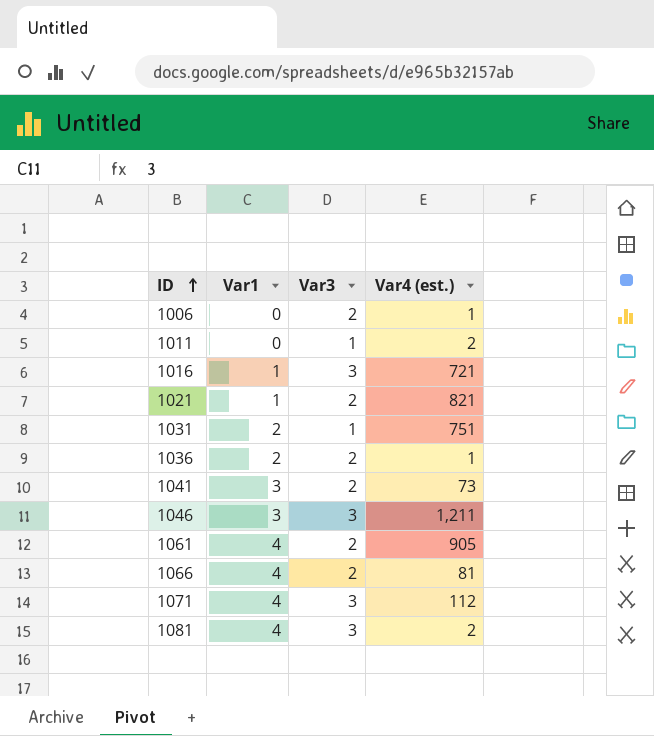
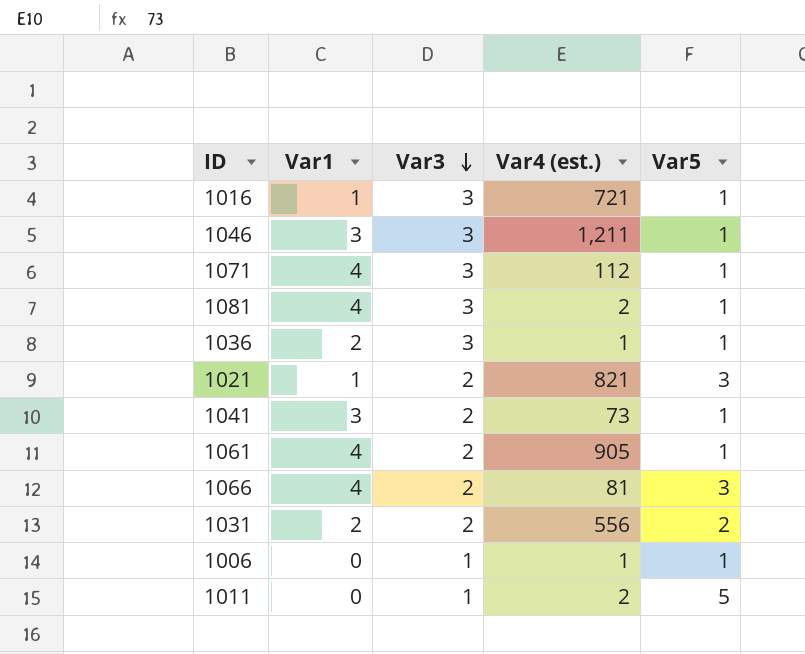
row order: ID ascending -> Var3 descending
column Var5 | position: none -> 5
1036 | Var3: 2 -> 3
1031 | Var3: 1 -> 2
1031 | Var4 (est.): 751 -> 556
1006 | Var3: 2 -> 1

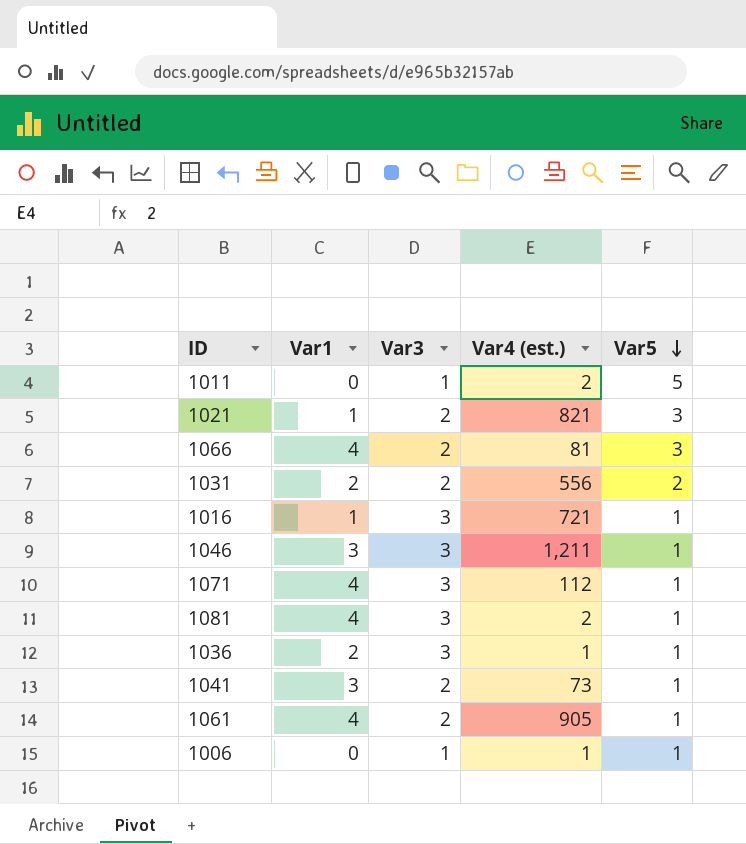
row order: Var3 descending -> Var5 descending

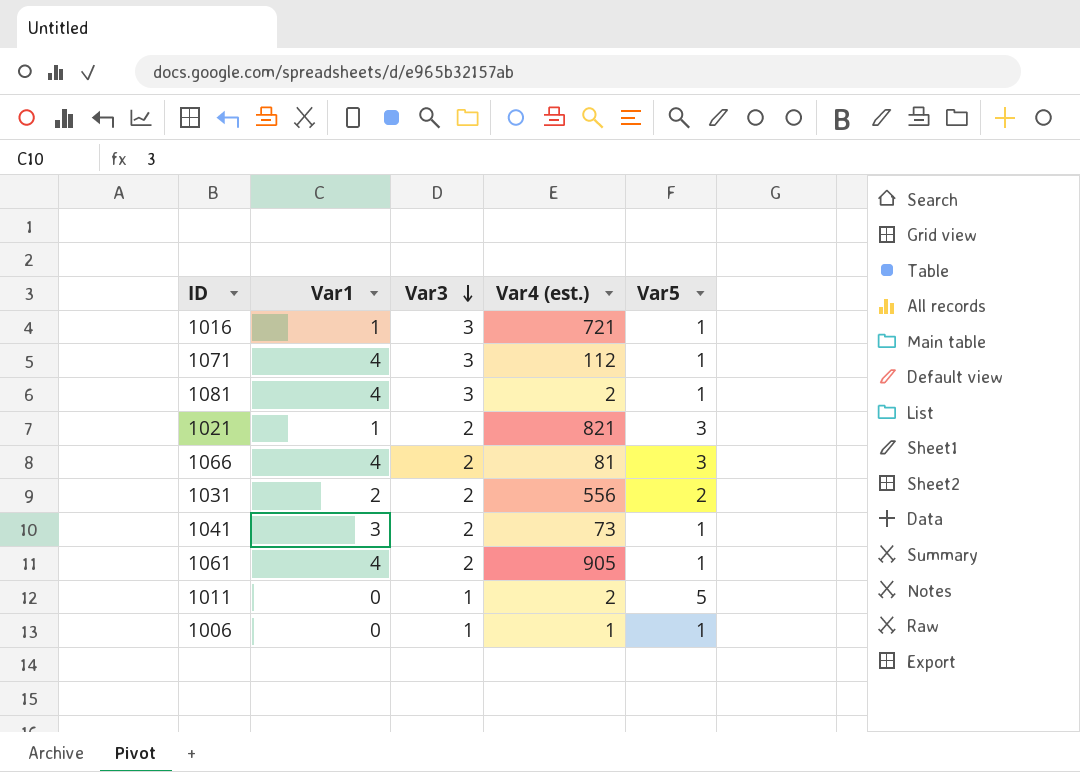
row order: Var5 descending -> Var3 descending
row 1046: 3 | 3 | 1,211 | 1 -> none
row 1036: 2 | 3 | 1 | 1 -> none

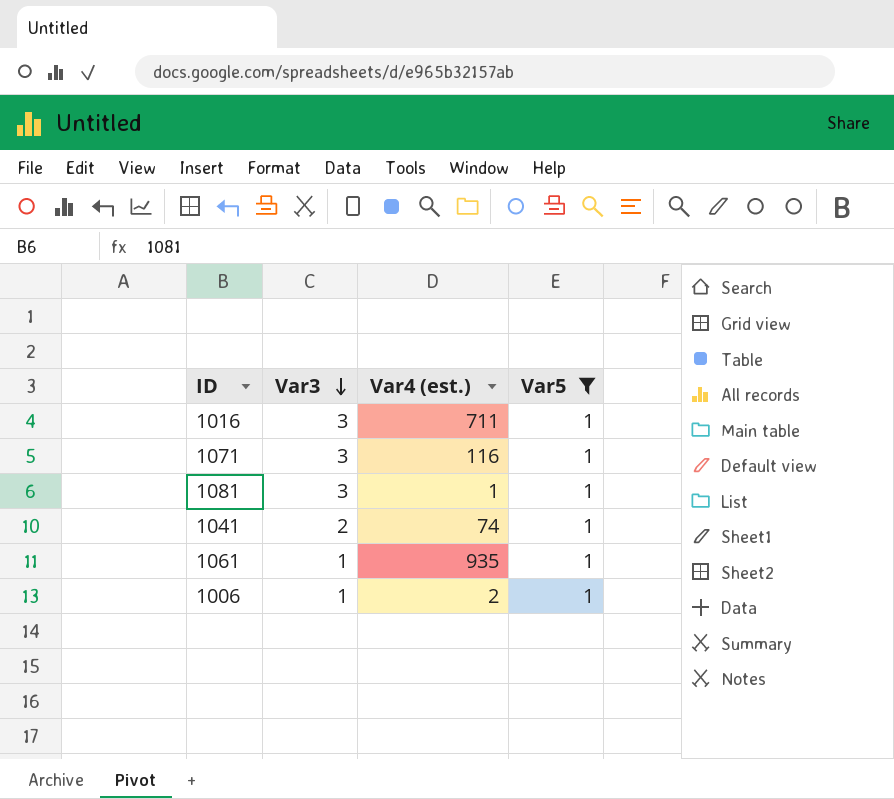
filter: none -> Var5 = 1
column Var1 | position: 2 -> none
1016 | Var4 (est.): 721 -> 711
1071 | Var4 (est.): 112 -> 116
1081 | Var4 (est.): 2 -> 1
1041 | Var4 (est.): 73 -> 74
1061 | Var3: 2 -> 1
1061 | Var4 (est.): 905 -> 935
1006 | Var4 (est.): 1 -> 2

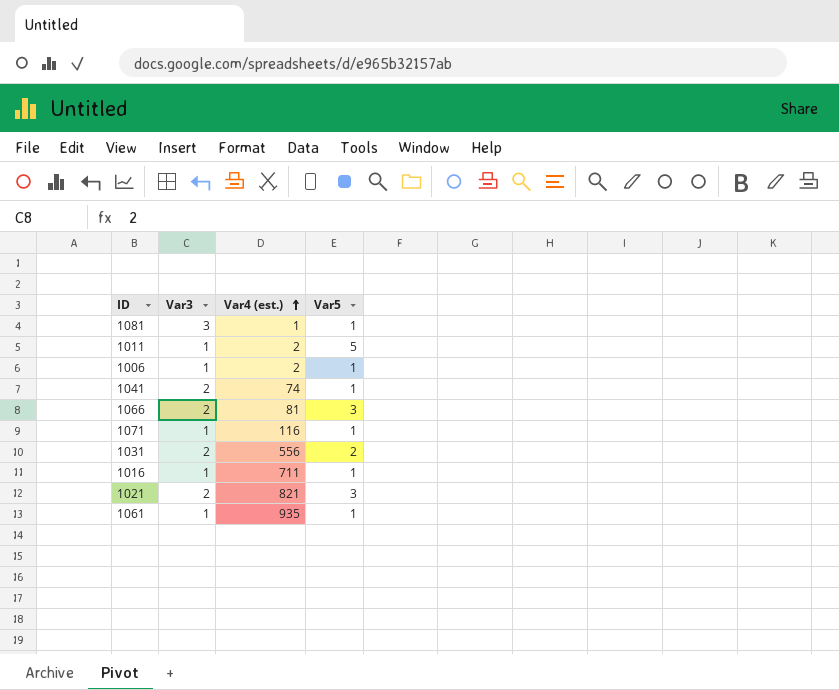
filter: Var5 = 1 -> none
row order: Var3 descending -> Var4 (est.) ascending
1071 | Var3: 3 -> 1
1016 | Var3: 3 -> 1

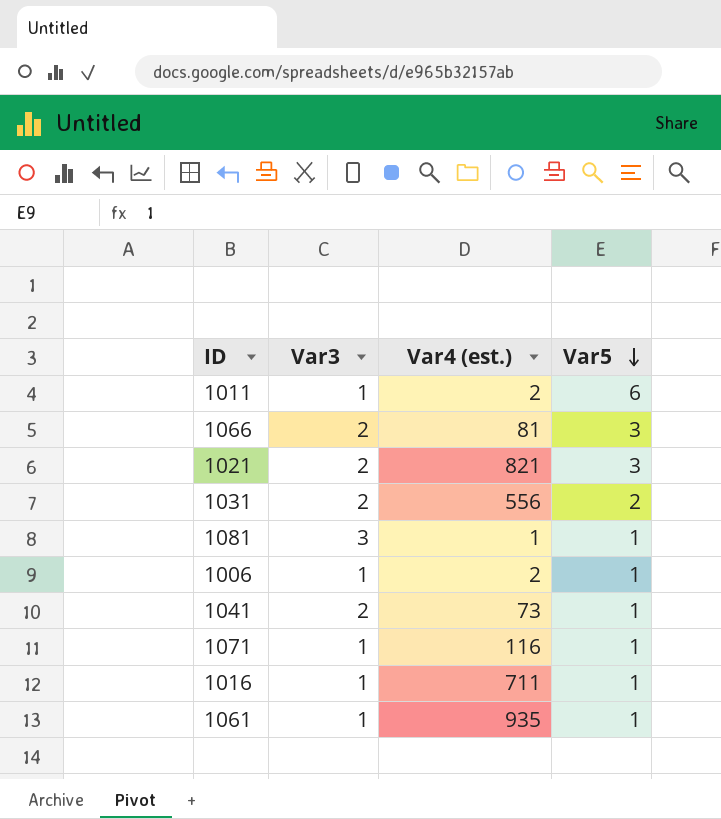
row order: Var4 (est.) ascending -> Var5 descending
1011 | Var5: 5 -> 6
1041 | Var4 (est.): 74 -> 73

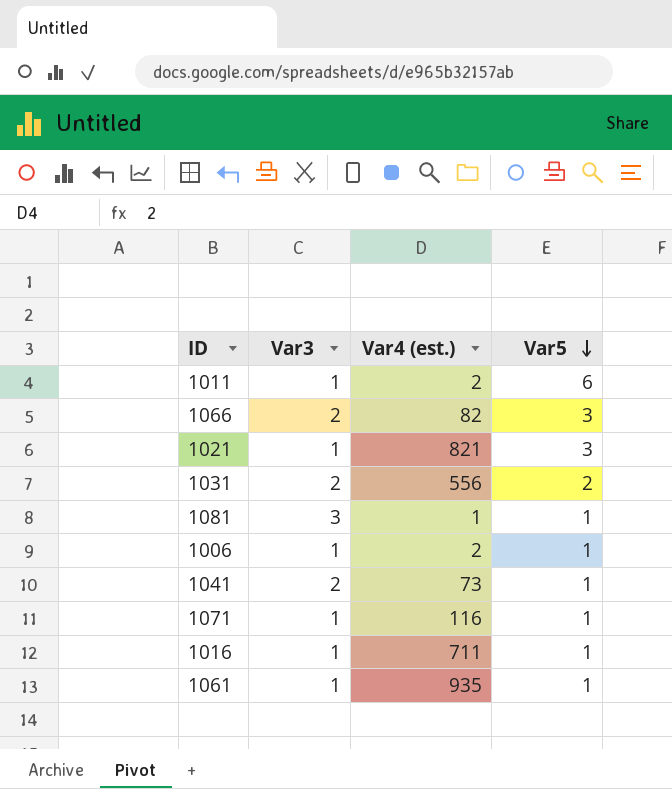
1066 | Var4 (est.): 81 -> 82
1021 | Var3: 2 -> 1

